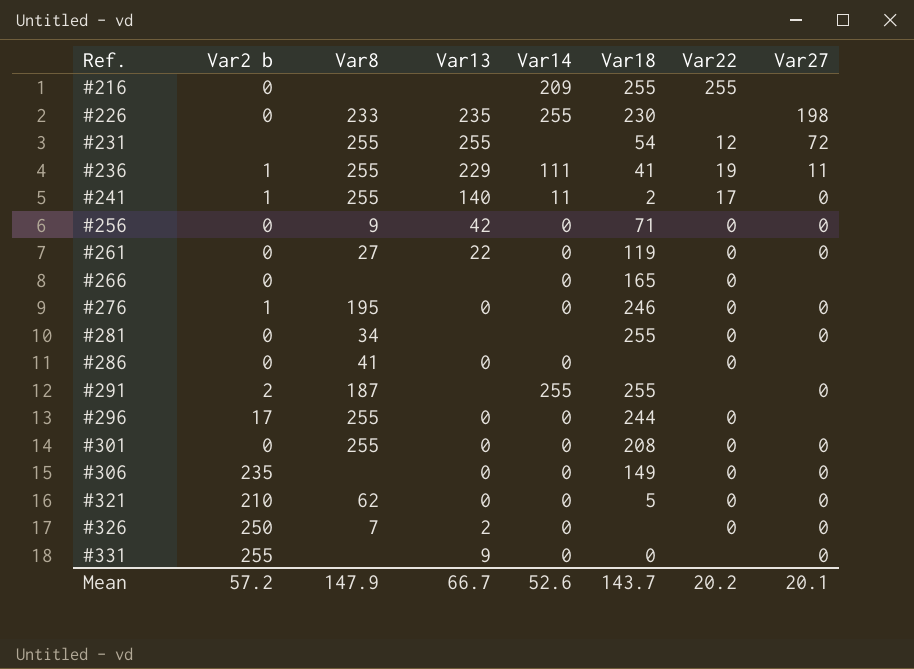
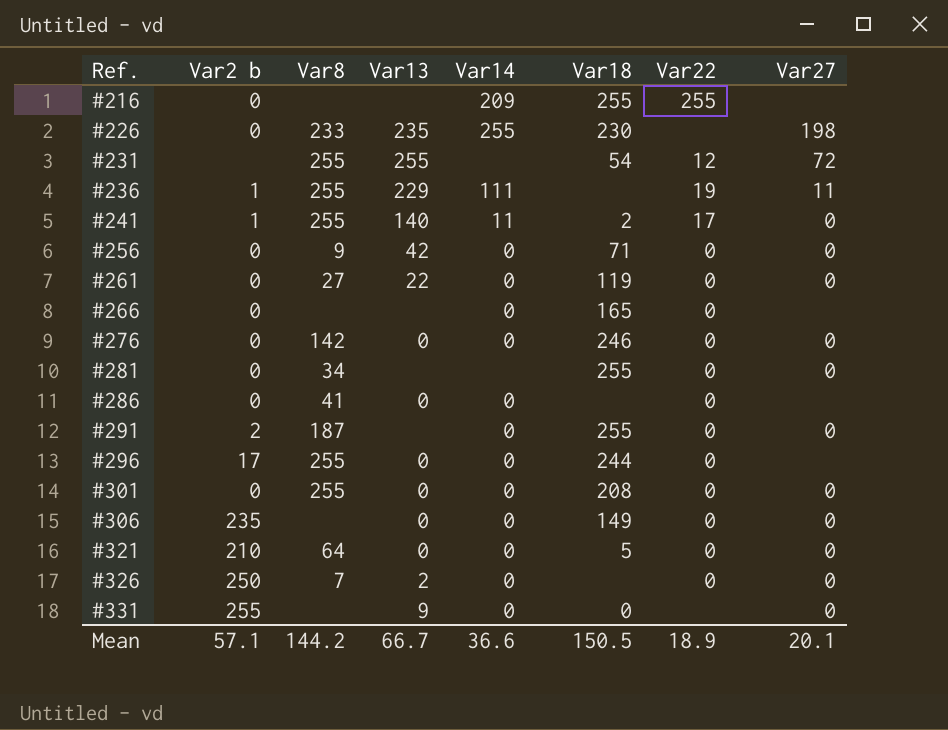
#236 | Var18: 41 -> none
#276 | Var2 b: 1 -> 0
#276 | Var8: 195 -> 142
#291 | Var14: 255 -> 0
#291 | Var22: none -> 0
#321 | Var8: 62 -> 64
Mean | Var2 b: 57.2 -> 57.1
Mean | Var8: 147.9 -> 144.2
Mean | Var14: 52.6 -> 36.6
Mean | Var18: 143.7 -> 150.5
Mean | Var22: 20.2 -> 18.9

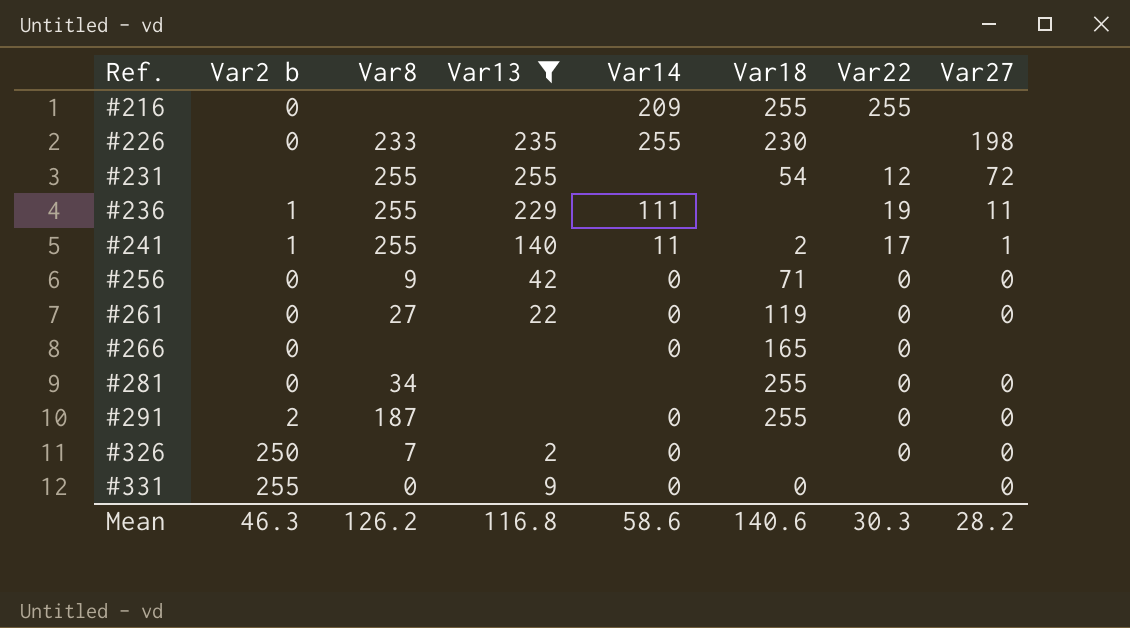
filter: none -> Var13 != 0
#241 | Var27: 0 -> 1
#331 | Var8: none -> 0
Mean | Var2 b: 57.1 -> 46.3
Mean | Var8: 144.2 -> 126.2
Mean | Var13: 66.7 -> 116.8
Mean | Var14: 36.6 -> 58.6
Mean | Var18: 150.5 -> 140.6
Mean | Var22: 18.9 -> 30.3
Mean | Var27: 20.1 -> 28.2

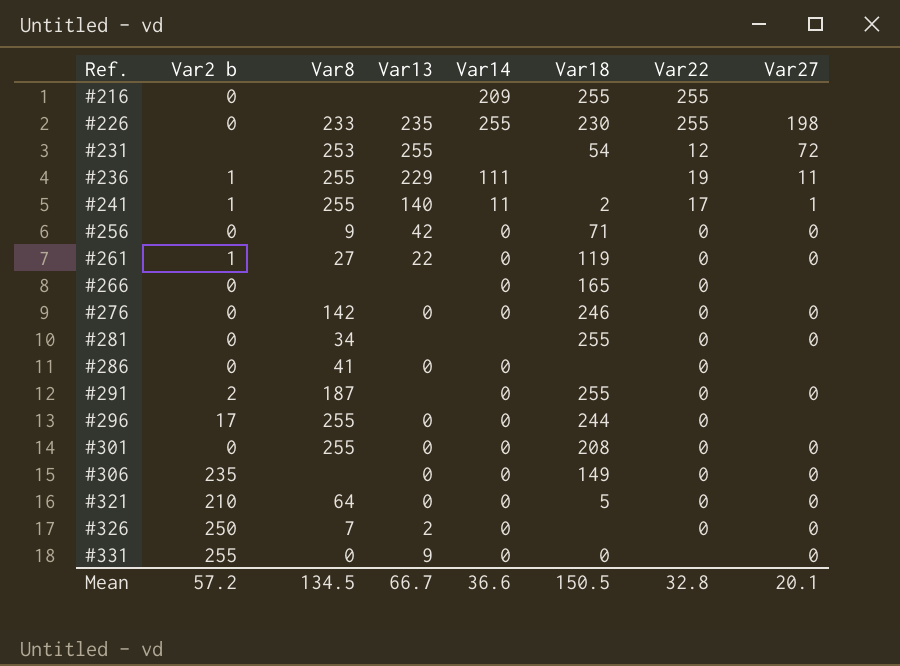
filter: Var13 != 0 -> none
#226 | Var22: none -> 255
#231 | Var8: 255 -> 253
#261 | Var2 b: 0 -> 1
Mean | Var2 b: 46.3 -> 57.2
Mean | Var8: 126.2 -> 134.5
Mean | Var13: 116.8 -> 66.7
Mean | Var14: 58.6 -> 36.6
Mean | Var18: 140.6 -> 150.5
Mean | Var22: 30.3 -> 32.8
Mean | Var27: 28.2 -> 20.1

